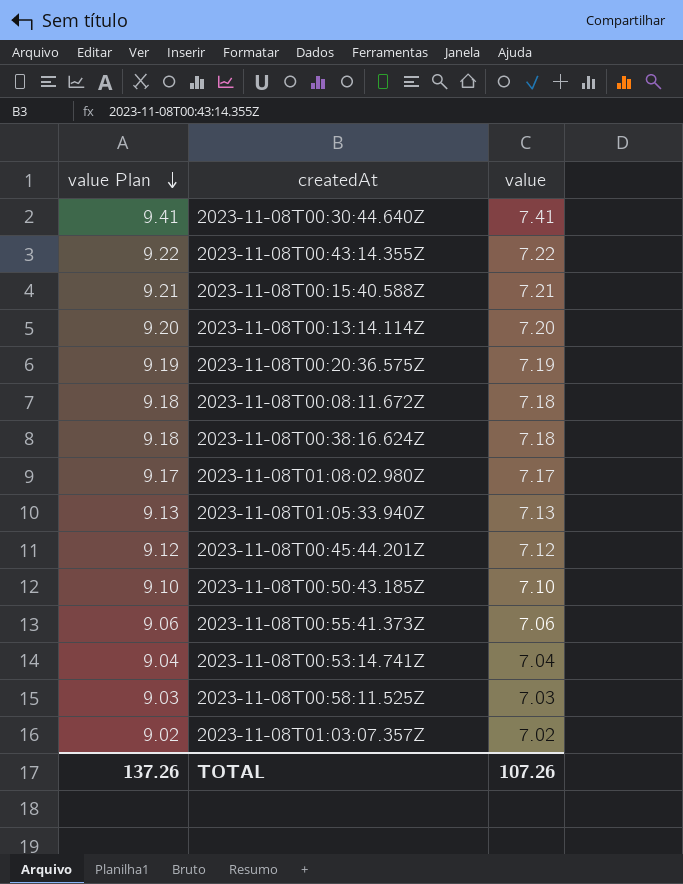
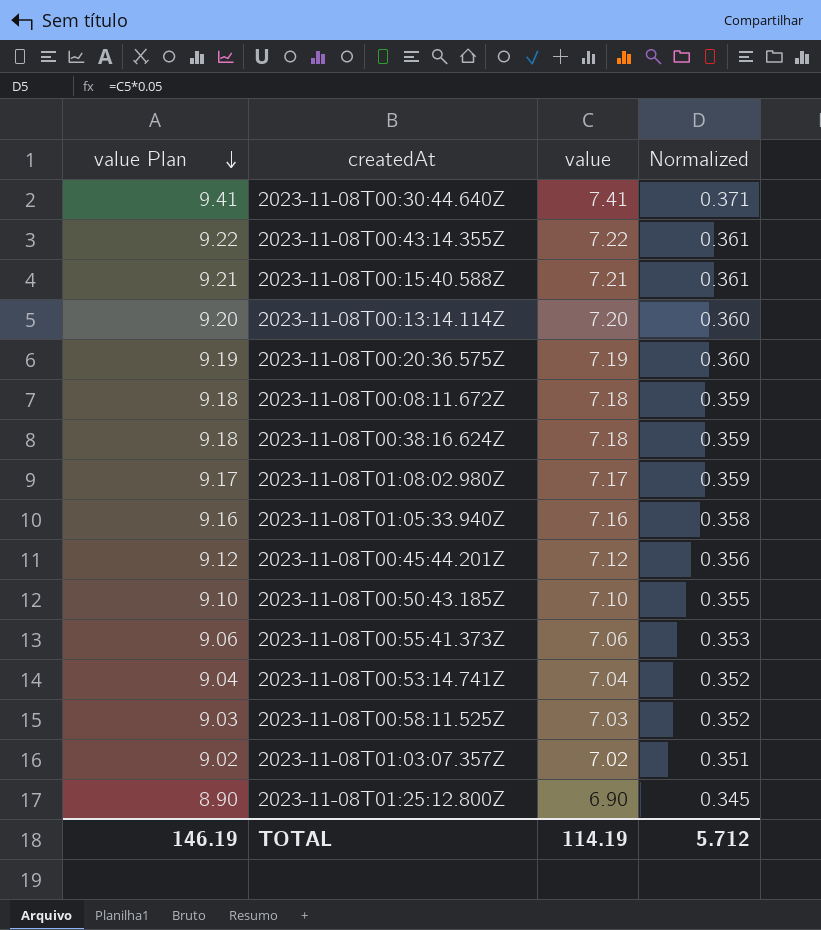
column Normalized | formula: none -> [value] * 0.05
2023-11-08T01:05:33.940Z | value Plan: 9.13 -> 9.16
2023-11-08T01:05:33.940Z | value: 7.13 -> 7.16
row 2023-11-08T01:25:12.800Z: none -> 8.90 | 6.90 | 0.345
TOTAL | value Plan: 137.26 -> 146.19
TOTAL | value: 107.26 -> 114.19

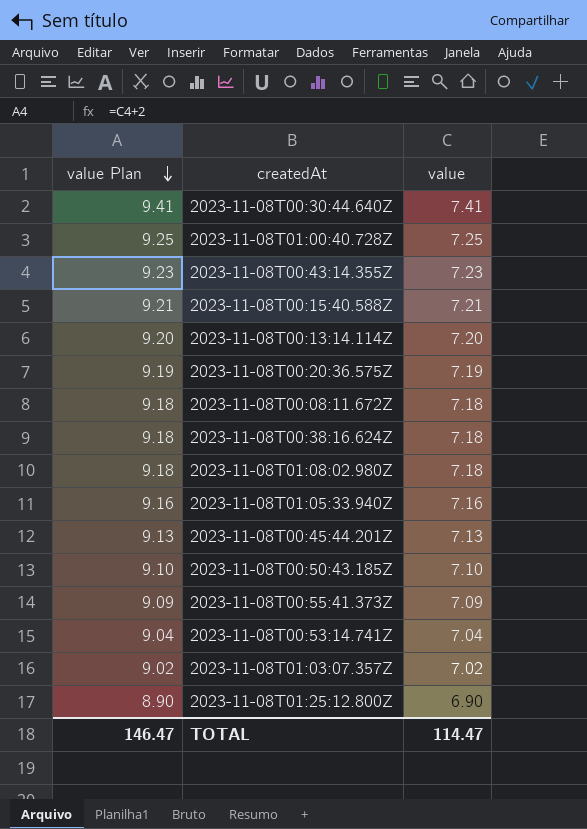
column Normalized | formula: [value] * 0.05 -> none
row 2023-11-08T00:58:11.525Z: 9.03 | 7.03 | 0.352 -> none
row 2023-11-08T01:00:40.728Z: none -> 9.25 | 7.25
2023-11-08T00:43:14.355Z | value Plan: 9.22 -> 9.23
2023-11-08T00:43:14.355Z | value: 7.22 -> 7.23
2023-11-08T01:08:02.980Z | value Plan: 9.17 -> 9.18
2023-11-08T01:08:02.980Z | value: 7.17 -> 7.18
2023-11-08T00:45:44.201Z | value Plan: 9.12 -> 9.13
2023-11-08T00:45:44.201Z | value: 7.12 -> 7.13
2023-11-08T00:55:41.373Z | value Plan: 9.06 -> 9.09
2023-11-08T00:55:41.373Z | value: 7.06 -> 7.09
TOTAL | value Plan: 146.19 -> 146.47
TOTAL | value: 114.19 -> 114.47

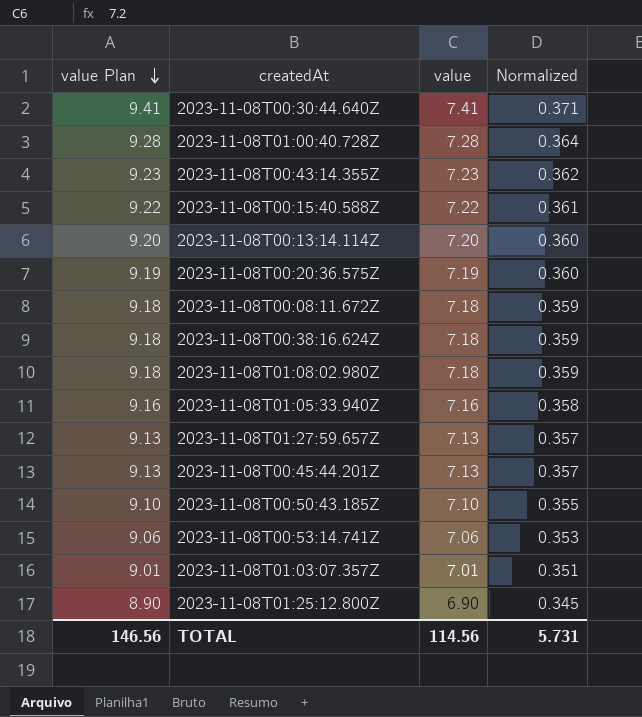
column Normalized | formula: none -> [value] * 0.05
row 2023-11-08T00:55:41.373Z: 9.09 | 7.09 -> none
2023-11-08T01:00:40.728Z | value Plan: 9.25 -> 9.28
2023-11-08T01:00:40.728Z | value: 7.25 -> 7.28
2023-11-08T00:15:40.588Z | value Plan: 9.21 -> 9.22
2023-11-08T00:15:40.588Z | value: 7.21 -> 7.22
row 2023-11-08T01:27:59.657Z: none -> 9.13 | 7.13 | 0.357
2023-11-08T00:53:14.741Z | value Plan: 9.04 -> 9.06
2023-11-08T00:53:14.741Z | value: 7.04 -> 7.06
2023-11-08T01:03:07.357Z | value Plan: 9.02 -> 9.01
2023-11-08T01:03:07.357Z | value: 7.02 -> 7.01
TOTAL | value Plan: 146.47 -> 146.56
TOTAL | value: 114.47 -> 114.56

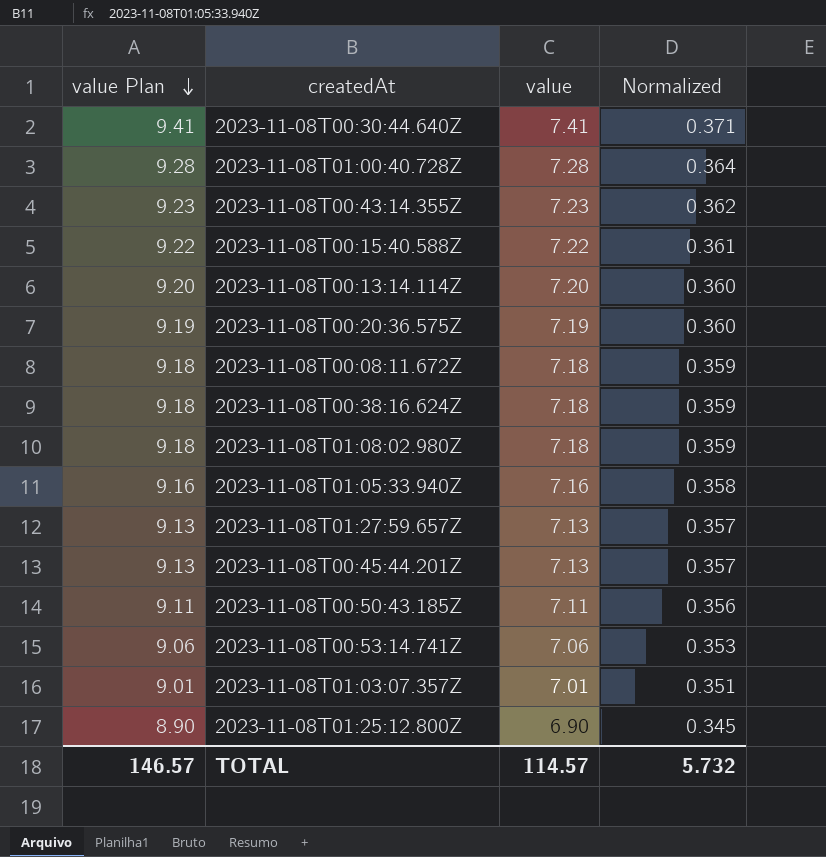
2023-11-08T00:50:43.185Z | value Plan: 9.10 -> 9.11
2023-11-08T00:50:43.185Z | value: 7.10 -> 7.11
2023-11-08T00:50:43.185Z | Normalized: 0.355 -> 0.356
TOTAL | value Plan: 146.56 -> 146.57
TOTAL | value: 114.56 -> 114.57
TOTAL | Normalized: 5.731 -> 5.732

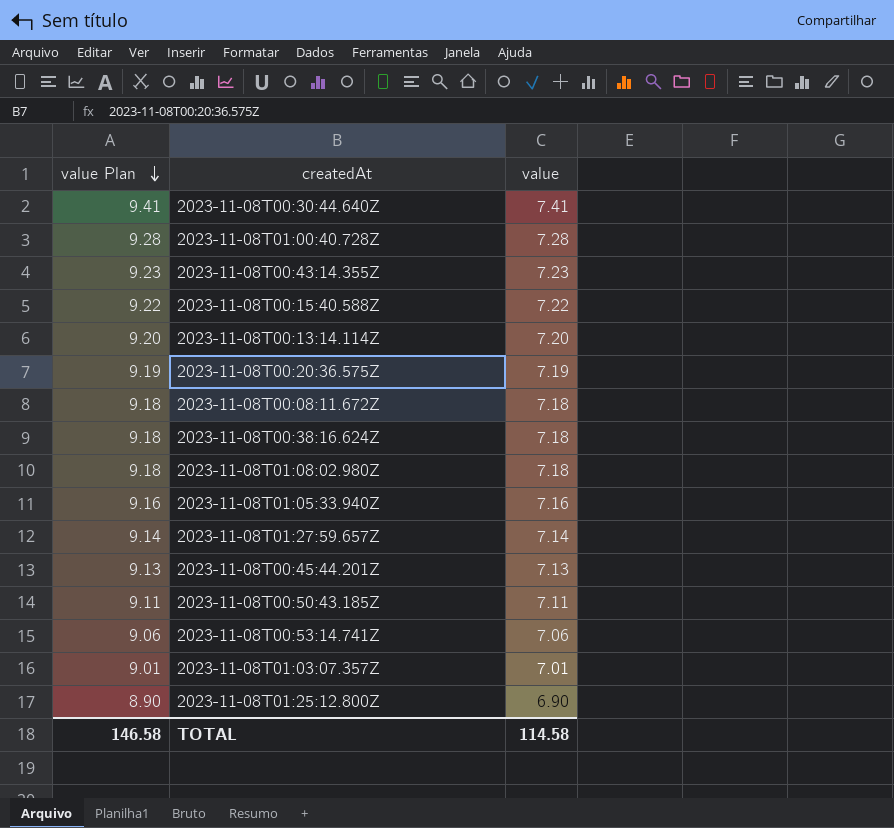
column Normalized | formula: [value] * 0.05 -> none
2023-11-08T01:27:59.657Z | value Plan: 9.13 -> 9.14
2023-11-08T01:27:59.657Z | value: 7.13 -> 7.14
TOTAL | value Plan: 146.57 -> 146.58
TOTAL | value: 114.57 -> 114.58

